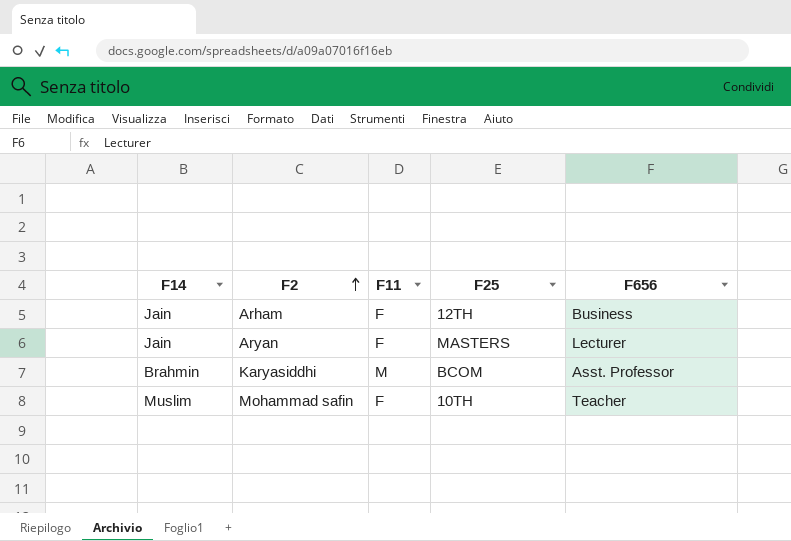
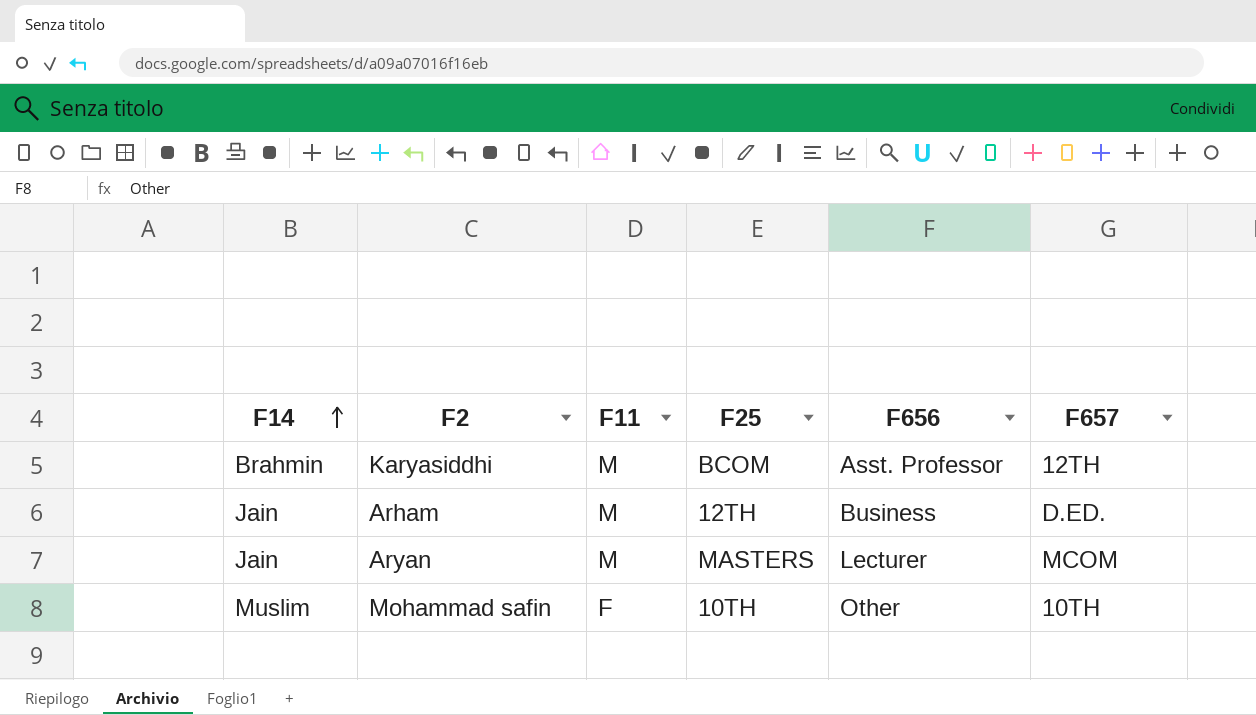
row order: F2 ascending -> F14 ascending
column F657 | position: none -> 6
Arham | F11: F -> M
Aryan | F11: F -> M
Mohammad safin | F656: Teacher -> Other

